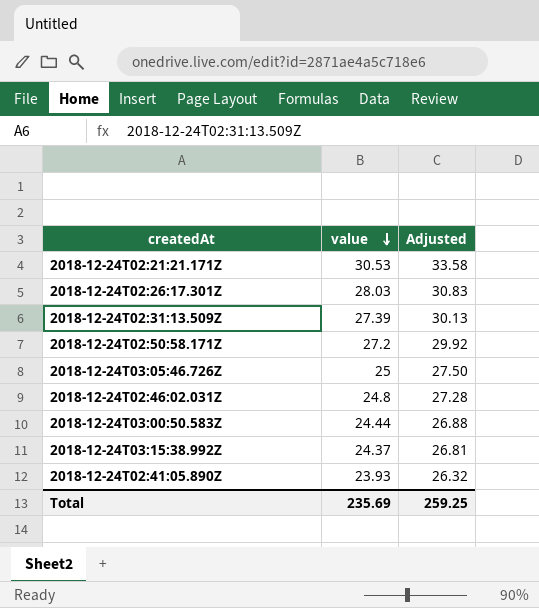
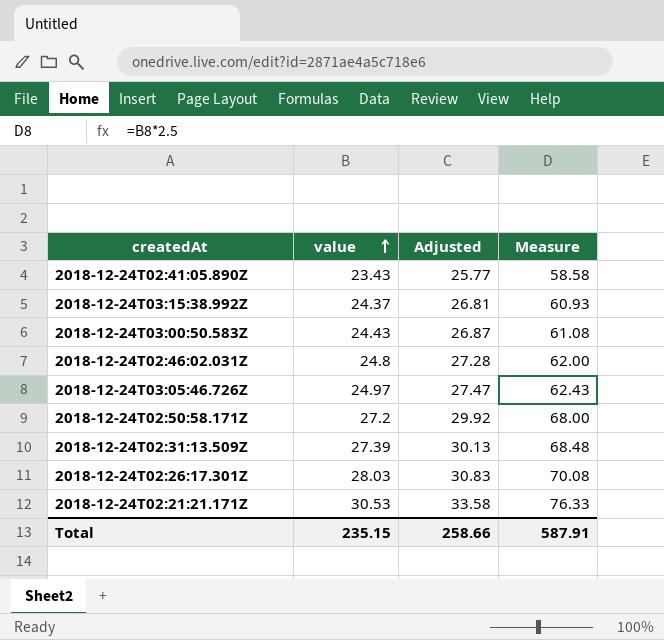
row order: value descending -> value ascending
column Measure | formula: none -> [value] * 2.5
2018-12-24T02:41:05.890Z | value: 23.93 -> 23.43
2018-12-24T02:41:05.890Z | Adjusted: 26.32 -> 25.77
2018-12-24T03:00:50.583Z | value: 24.44 -> 24.43
2018-12-24T03:00:50.583Z | Adjusted: 26.88 -> 26.87
2018-12-24T03:05:46.726Z | value: 25 -> 24.97
2018-12-24T03:05:46.726Z | Adjusted: 27.50 -> 27.47
Total | value: 235.69 -> 235.15
Total | Adjusted: 259.25 -> 258.66

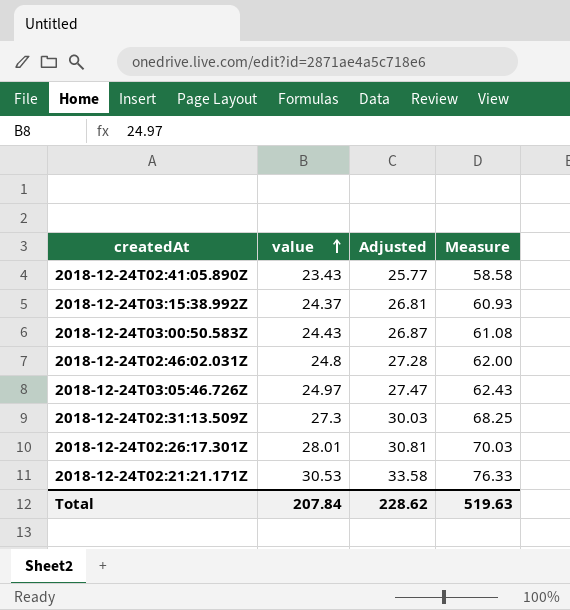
row 2018-12-24T02:50:58.171Z: 27.2 | 29.92 | 68.00 -> none
2018-12-24T02:31:13.509Z | value: 27.39 -> 27.3
2018-12-24T02:31:13.509Z | Adjusted: 30.13 -> 30.03
2018-12-24T02:31:13.509Z | Measure: 68.48 -> 68.25
2018-12-24T02:26:17.301Z | value: 28.03 -> 28.01
2018-12-24T02:26:17.301Z | Adjusted: 30.83 -> 30.81
2018-12-24T02:26:17.301Z | Measure: 70.08 -> 70.03
Total | value: 235.15 -> 207.84
Total | Adjusted: 258.66 -> 228.62
Total | Measure: 587.91 -> 519.63

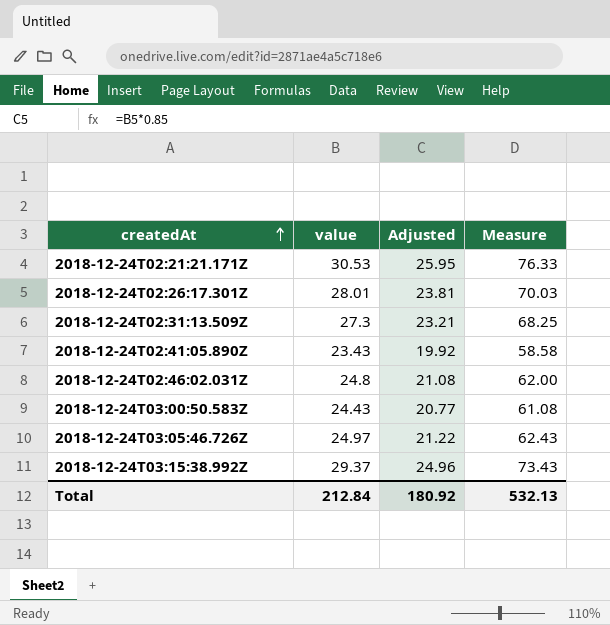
row order: value ascending -> createdAt ascending
column Adjusted | formula: [value] * 1.1 -> [value] * 0.85
2018-12-24T03:15:38.992Z | value: 24.37 -> 29.37
2018-12-24T03:15:38.992Z | Measure: 60.93 -> 73.43
Total | value: 207.84 -> 212.84
Total | Adjusted: 228.62 -> 180.92
Total | Measure: 519.63 -> 532.13

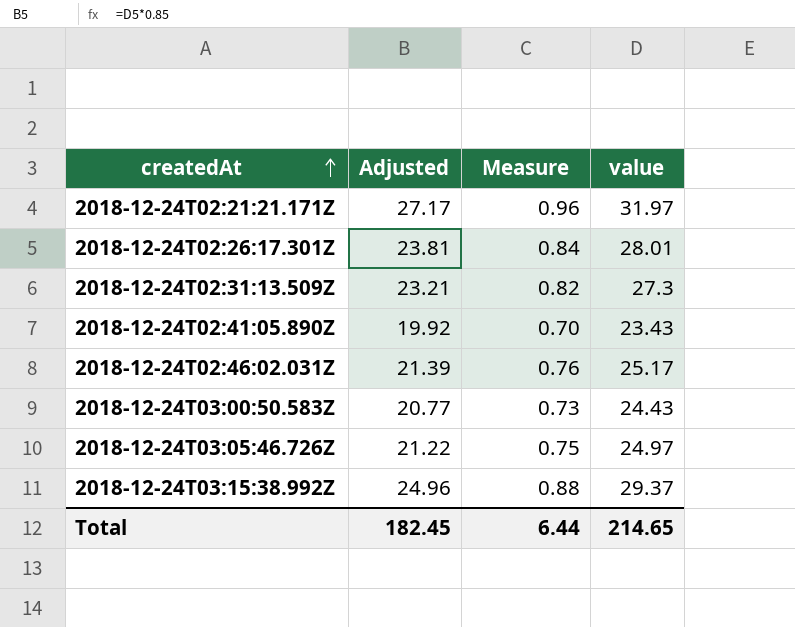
column Measure | formula: [value] * 2.5 -> [value] * 0.03
column value | position: 2 -> 4
2018-12-24T02:21:21.171Z | Adjusted: 25.95 -> 27.17
2018-12-24T02:21:21.171Z | value: 30.53 -> 31.97
2018-12-24T02:46:02.031Z | Adjusted: 21.08 -> 21.39
2018-12-24T02:46:02.031Z | value: 24.8 -> 25.17
Total | Adjusted: 180.92 -> 182.45
Total | Measure: 532.13 -> 6.44
Total | value: 212.84 -> 214.65

